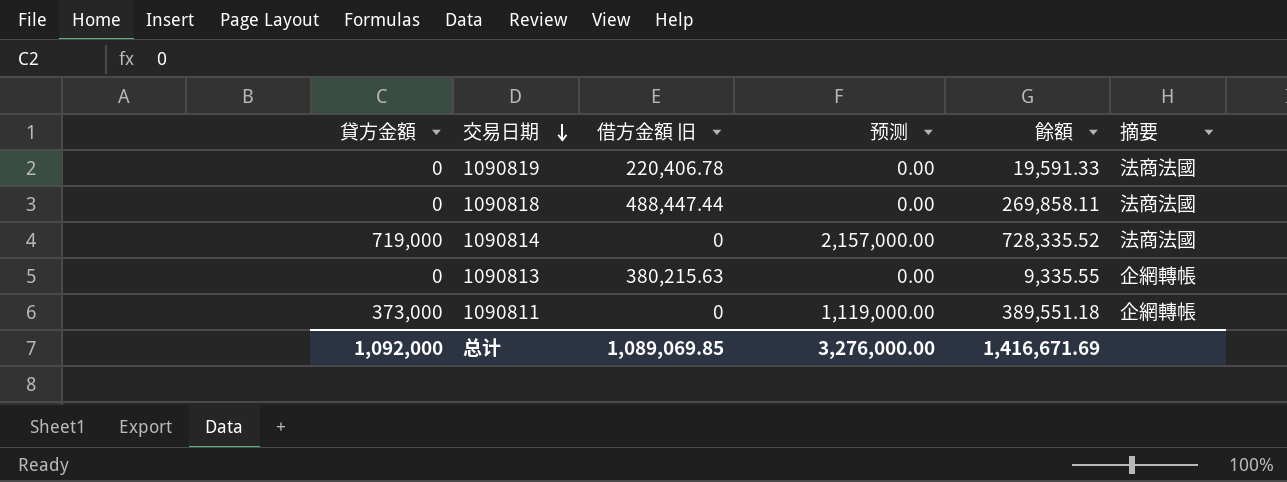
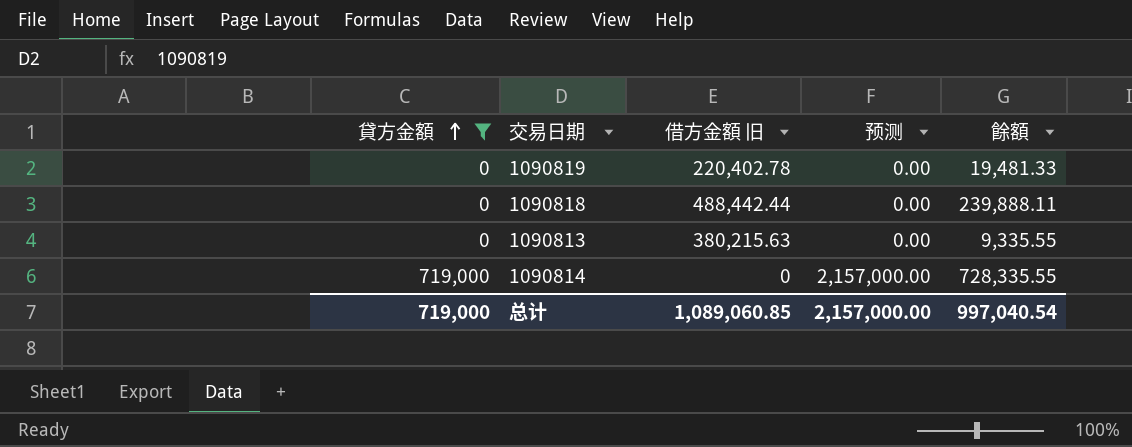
filter: none -> 貸方金額 != 373,000
row order: 交易日期 descending -> 貸方金額 ascending
column 摘要 | position: 6 -> none
1090819 | 借方金額 旧: 220,406.78 -> 220,402.78
1090819 | 餘額: 19,591.33 -> 19,481.33
1090818 | 借方金額 旧: 488,447.44 -> 488,442.44
1090818 | 餘額: 269,858.11 -> 239,888.11
1090814 | 餘額: 728,335.52 -> 728,335.55
总计 | 貸方金額: 1,092,000 -> 719,000
总计 | 借方金額 旧: 1,089,069.85 -> 1,089,060.85
总计 | 预测: 3,276,000.00 -> 2,157,000.00
总计 | 餘額: 1,416,671.69 -> 997,040.54

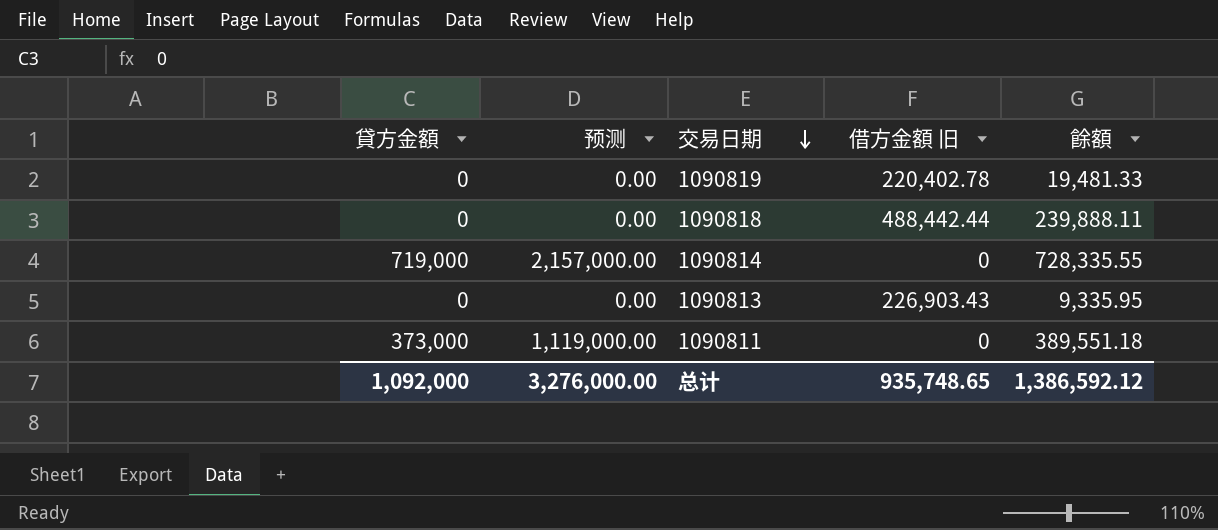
filter: 貸方金額 != 373,000 -> none
row order: 貸方金額 ascending -> 交易日期 descending
column 预测 | position: 4 -> 2
1090813 | 借方金額 旧: 380,215.63 -> 226,903.43
1090813 | 餘額: 9,335.55 -> 9,335.95
总计 | 貸方金額: 719,000 -> 1,092,000
总计 | 预测: 2,157,000.00 -> 3,276,000.00
总计 | 借方金額 旧: 1,089,060.85 -> 935,748.65
总计 | 餘額: 997,040.54 -> 1,386,592.12

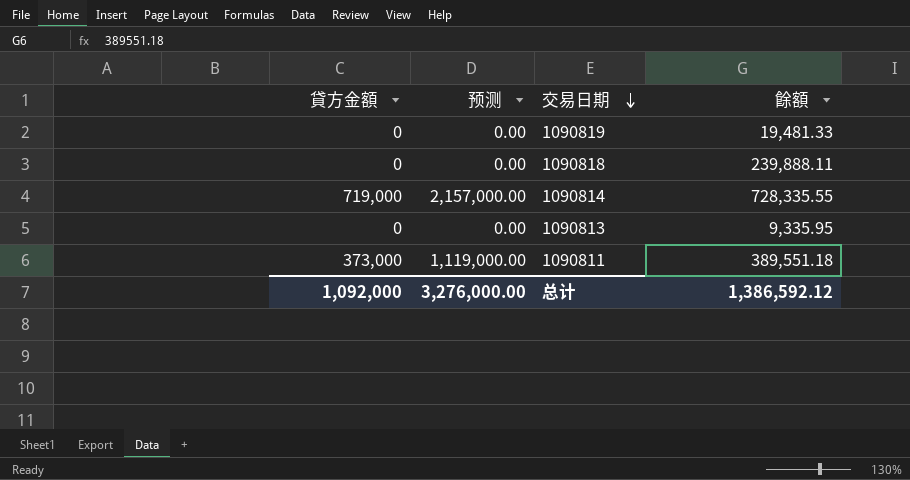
column 借方金額 旧 | position: 4 -> none

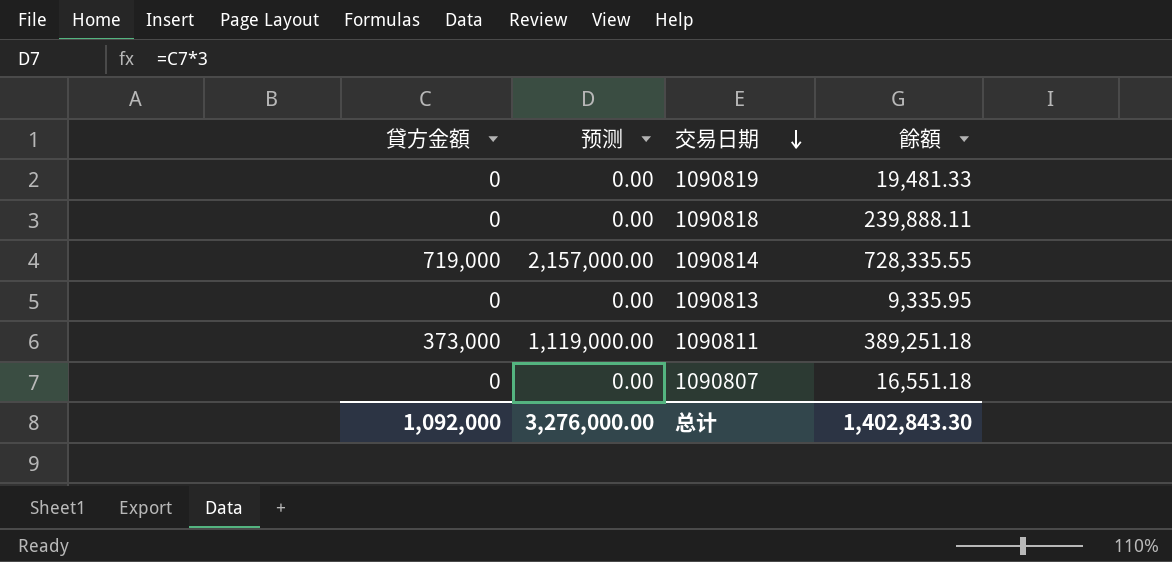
1090811 | 餘額: 389,551.18 -> 389,251.18
row 1090807: none -> 0 | 0.00 | 16,551.18
总计 | 餘額: 1,386,592.12 -> 1,402,843.30

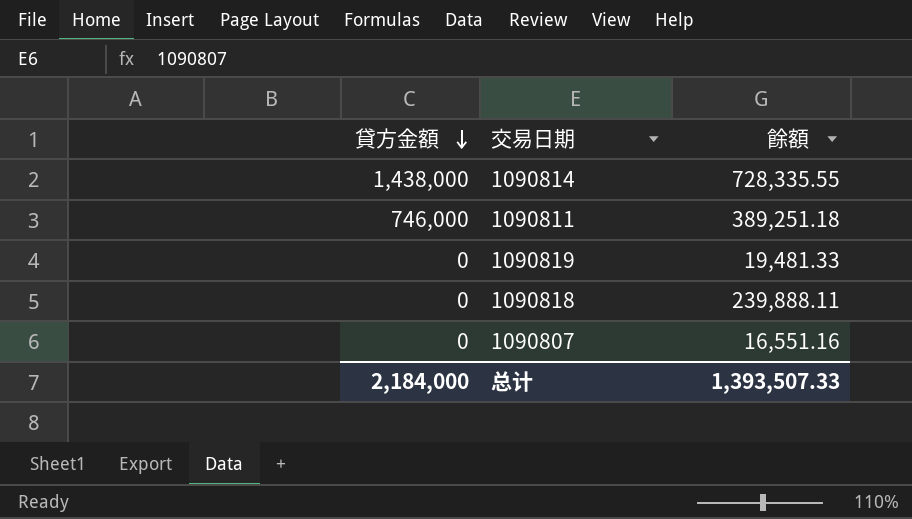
row order: 交易日期 descending -> 貸方金額 descending
column 预测 | formula: [貸方金額] * 3 -> none
row 1090813: 0 | 0.00 | 9,335.95 -> none
1090814 | 貸方金額: 719,000 -> 1,438,000
1090811 | 貸方金額: 373,000 -> 746,000
1090807 | 餘額: 16,551.18 -> 16,551.16
总计 | 貸方金額: 1,092,000 -> 2,184,000
总计 | 餘額: 1,402,843.30 -> 1,393,507.33

